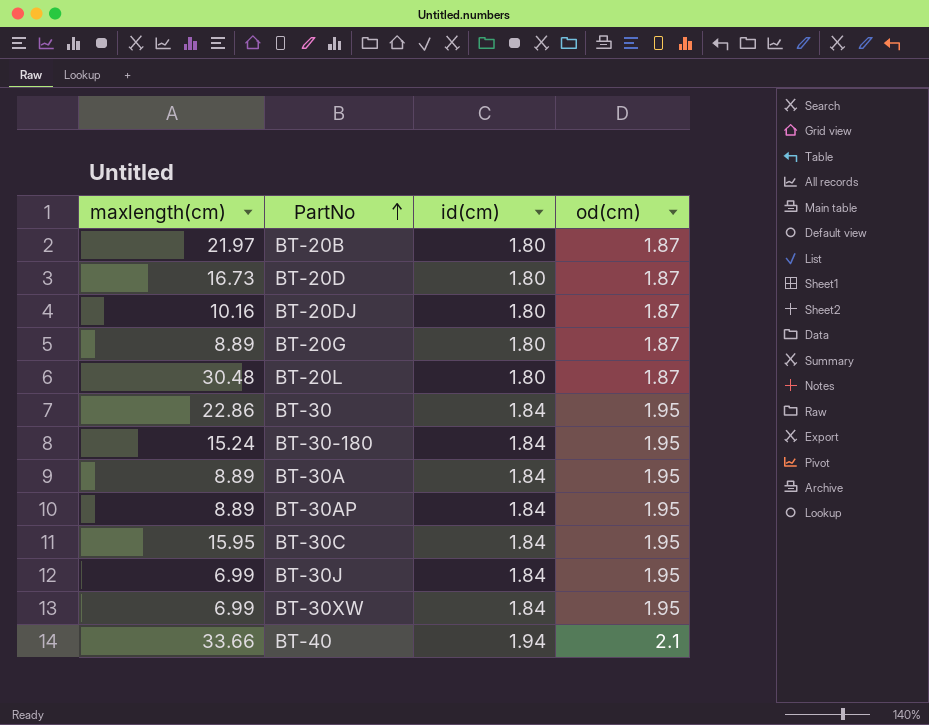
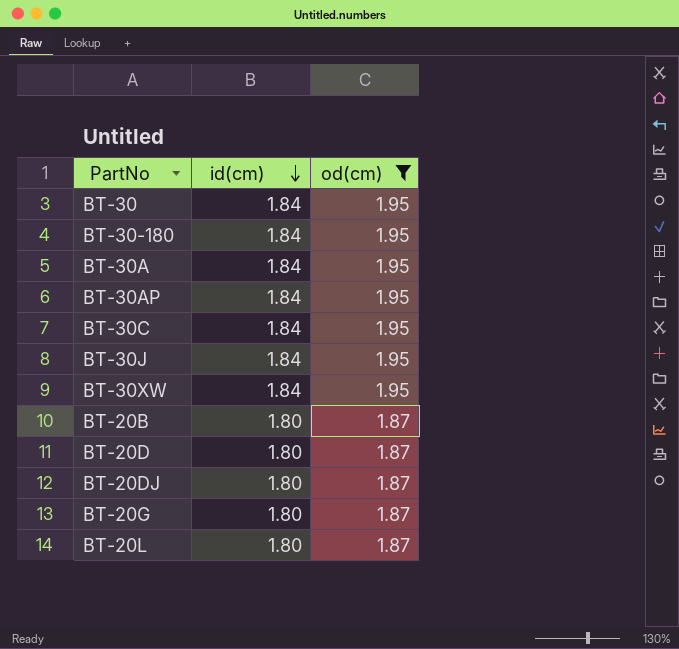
filter: none -> od(cm) != 2.1
row order: PartNo ascending -> id(cm) descending
column maxlength(cm) | position: 1 -> none

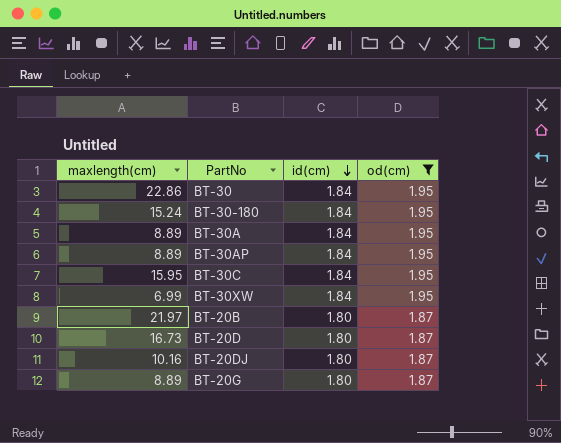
column maxlength(cm) | position: none -> 1
row BT-30J: 1.84 | 1.95 -> none
row BT-20L: 1.80 | 1.87 -> none

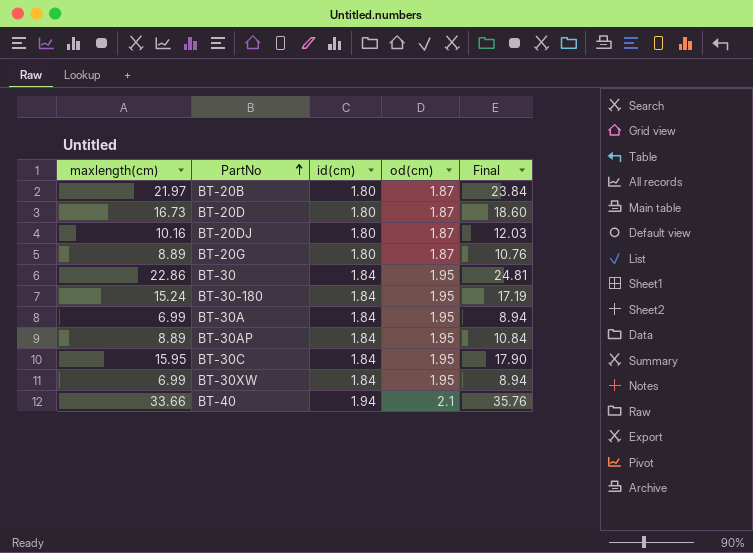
filter: od(cm) != 2.1 -> none
row order: id(cm) descending -> PartNo ascending
column Final | formula: none -> [maxlength(cm)] + [od(cm)]
BT-30A | maxlength(cm): 8.89 -> 6.99

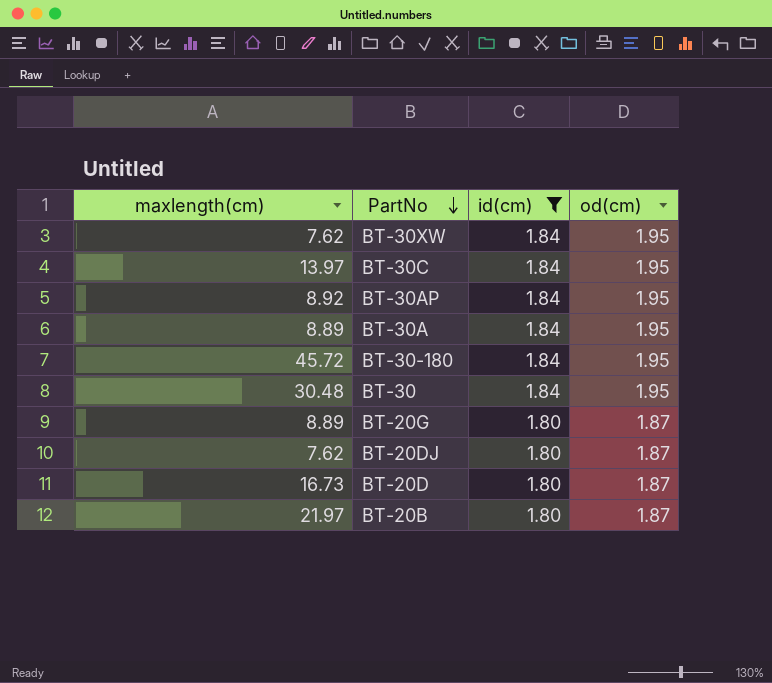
filter: none -> id(cm) != 1.94
row order: PartNo ascending -> PartNo descending
column Final | formula: [maxlength(cm)] + [od(cm)] -> none
BT-30XW | maxlength(cm): 6.99 -> 7.62
BT-30C | maxlength(cm): 15.95 -> 13.97
BT-30AP | maxlength(cm): 8.89 -> 8.92
BT-30A | maxlength(cm): 6.99 -> 8.89
BT-30-180 | maxlength(cm): 15.24 -> 45.72
BT-30 | maxlength(cm): 22.86 -> 30.48
BT-20DJ | maxlength(cm): 10.16 -> 7.62

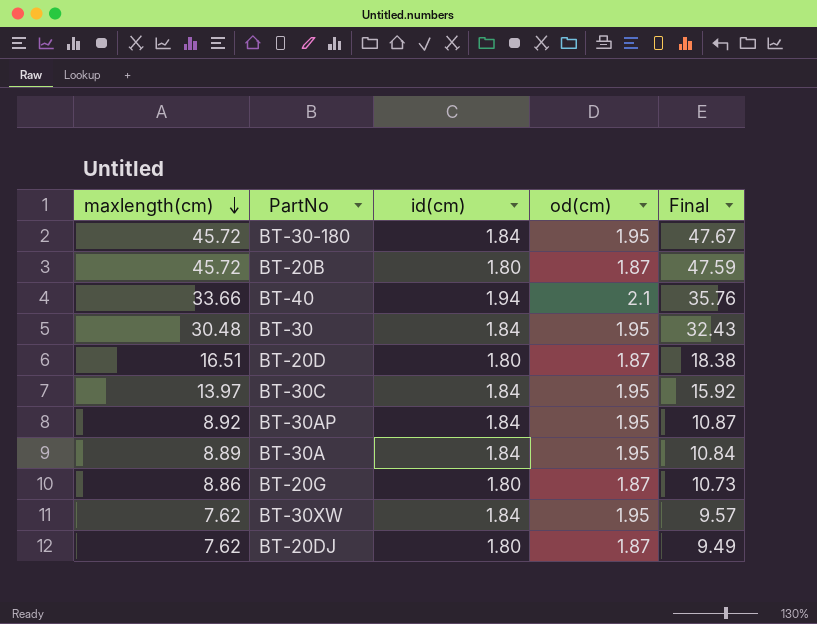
filter: id(cm) != 1.94 -> none
row order: PartNo descending -> maxlength(cm) descending
column Final | formula: none -> [maxlength(cm)] + [od(cm)]
BT-20B | maxlength(cm): 21.97 -> 45.72
BT-20D | maxlength(cm): 16.73 -> 16.51
BT-20G | maxlength(cm): 8.89 -> 8.86

